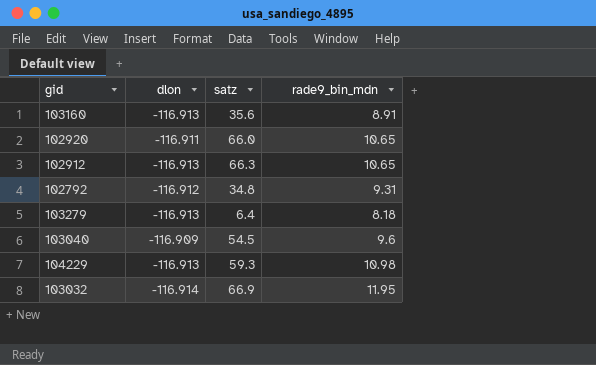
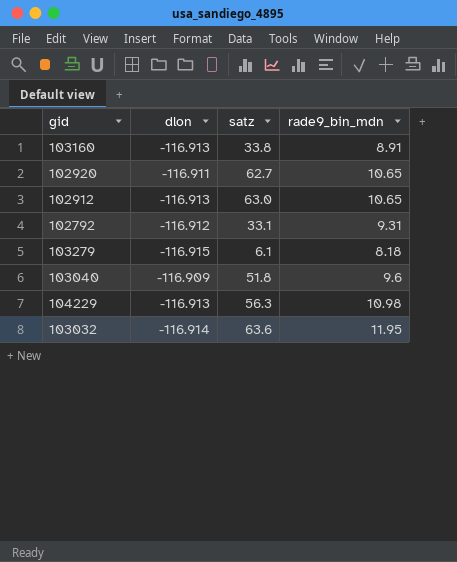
103160 | satz: 35.6 -> 33.8
102920 | satz: 66.0 -> 62.7
102912 | satz: 66.3 -> 63.0
102792 | satz: 34.8 -> 33.1
103279 | dlon: -116.913 -> -116.915
103279 | satz: 6.4 -> 6.1
103040 | satz: 54.5 -> 51.8
104229 | satz: 59.3 -> 56.3
103032 | satz: 66.9 -> 63.6

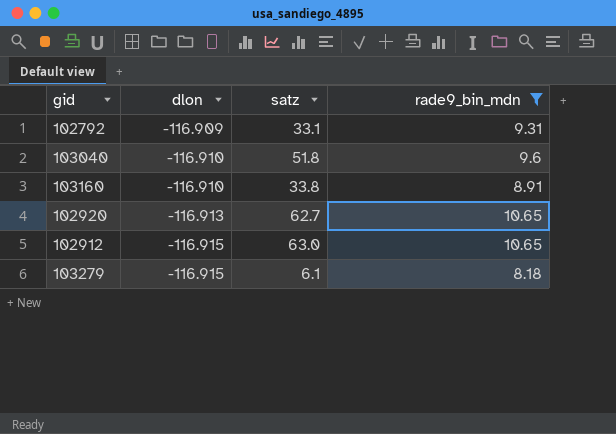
filter: none -> rade9_bin_mdn <= 10.65
row order: none -> dlon descending
102792 | dlon: -116.912 -> -116.909
103040 | dlon: -116.909 -> -116.910
103160 | dlon: -116.913 -> -116.910
102920 | dlon: -116.911 -> -116.913
102912 | dlon: -116.913 -> -116.915

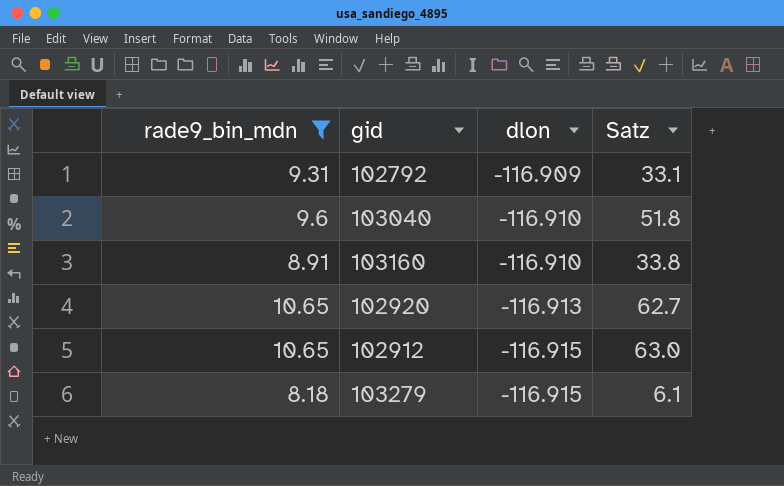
column rade9_bin_mdn | position: 4 -> 1
column name: satz -> Satz

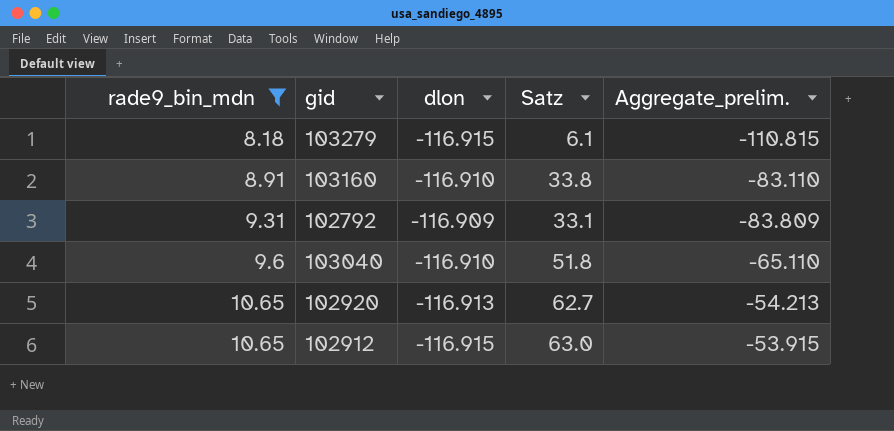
row order: dlon descending -> rade9_bin_mdn ascending
column Aggregate_prelim. | formula: none -> [dlon] + [Satz]

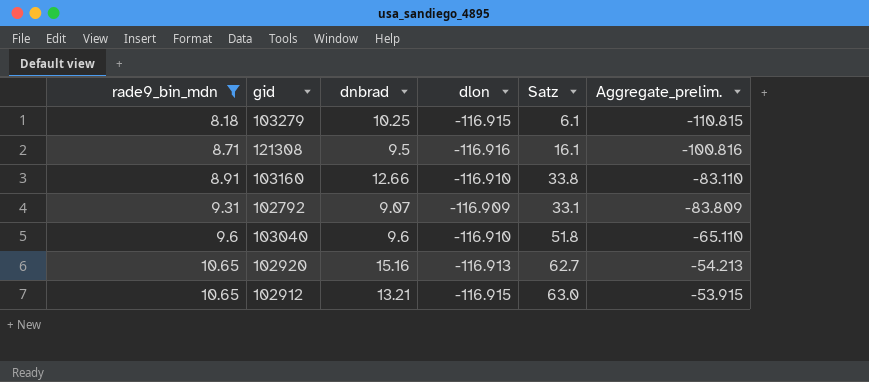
column dnbrad | position: none -> 3
row 121308: none -> 8.71 | 9.5 | -116.916 | 16.1 | -100.816

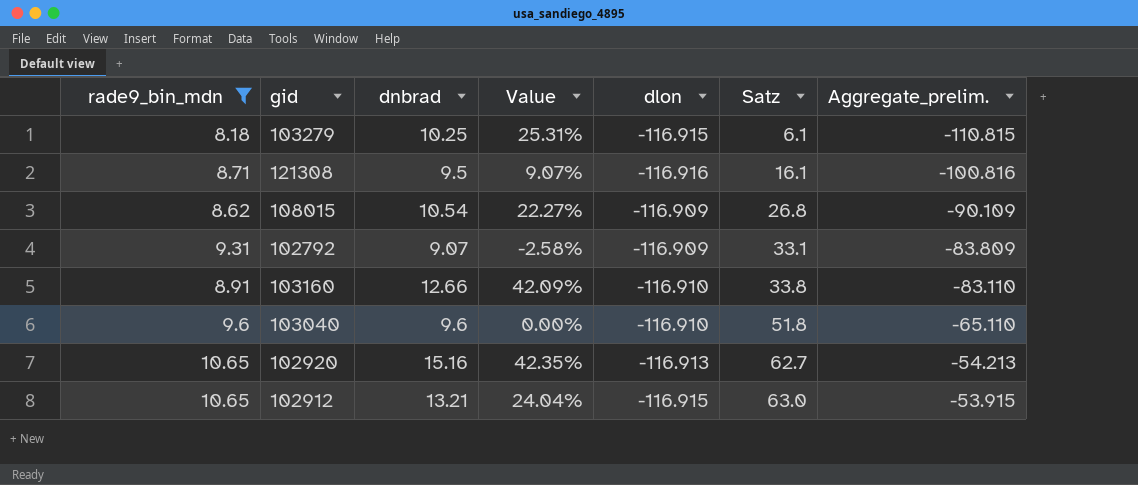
row order: rade9_bin_mdn ascending -> Satz ascending
column Value | formula: none -> ([dnbrad] - [rade9_bin_mdn]) / [rade9_bin_mdn]
row 108015: none -> 8.62 | 10.54 | 22.27% | -116.909 | 26.8 | -90.109

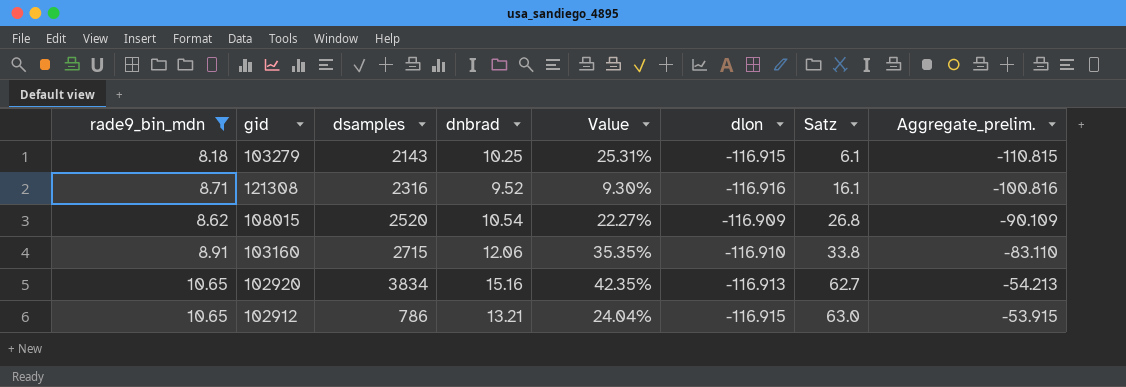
column dsamples | position: none -> 3
row 102792: 9.31 | 9.07 | -2.58% | -116.909 | 33.1 | -83.809 -> none
row 103040: 9.6 | 9.6 | 0.00% | -116.910 | 51.8 | -65.110 -> none
121308 | dnbrad: 9.5 -> 9.52
121308 | Value: 9.07% -> 9.30%
103160 | dnbrad: 12.66 -> 12.06
103160 | Value: 42.09% -> 35.35%

